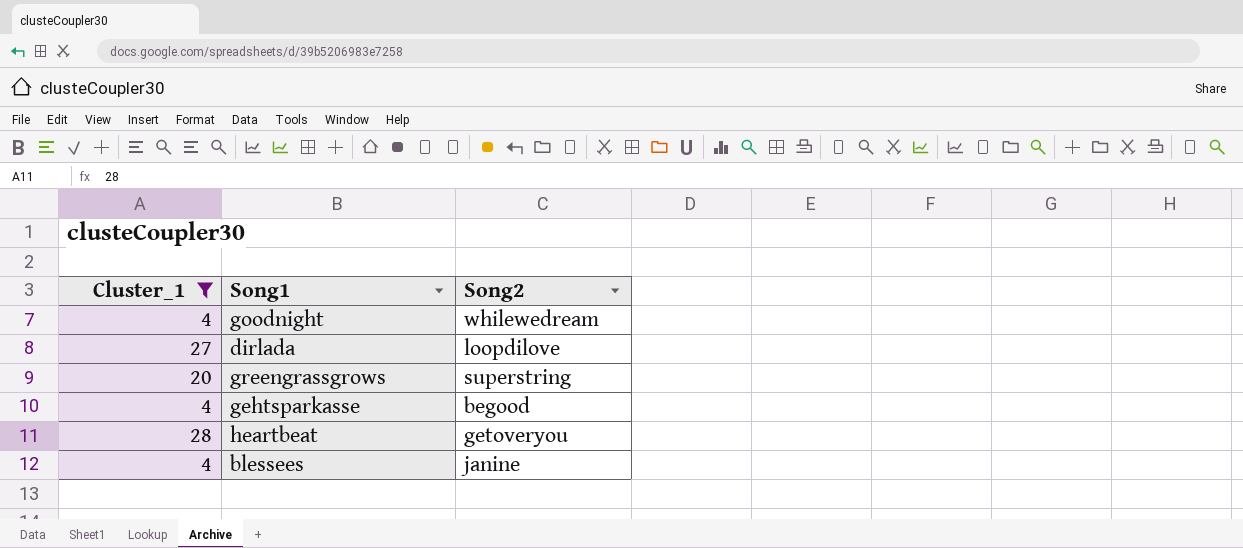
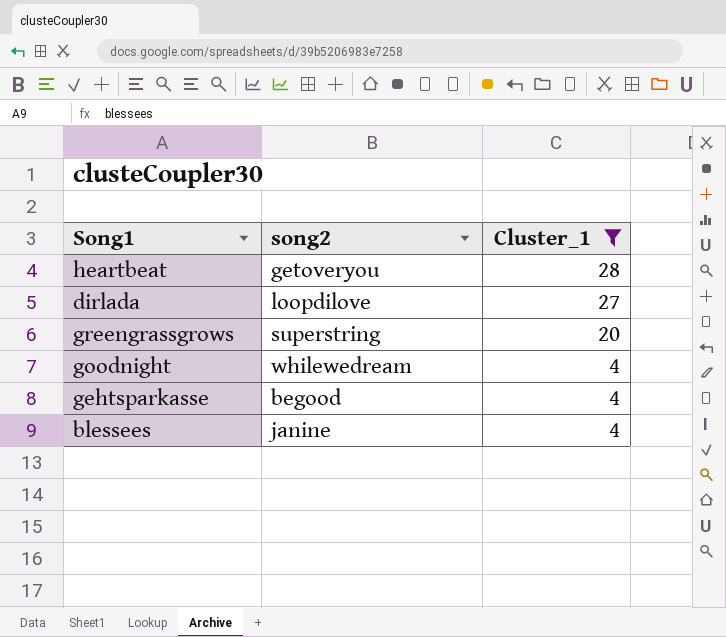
row order: none -> Cluster_1 descending
column name: Song2 -> song2
column Cluster_1 | position: 1 -> 3

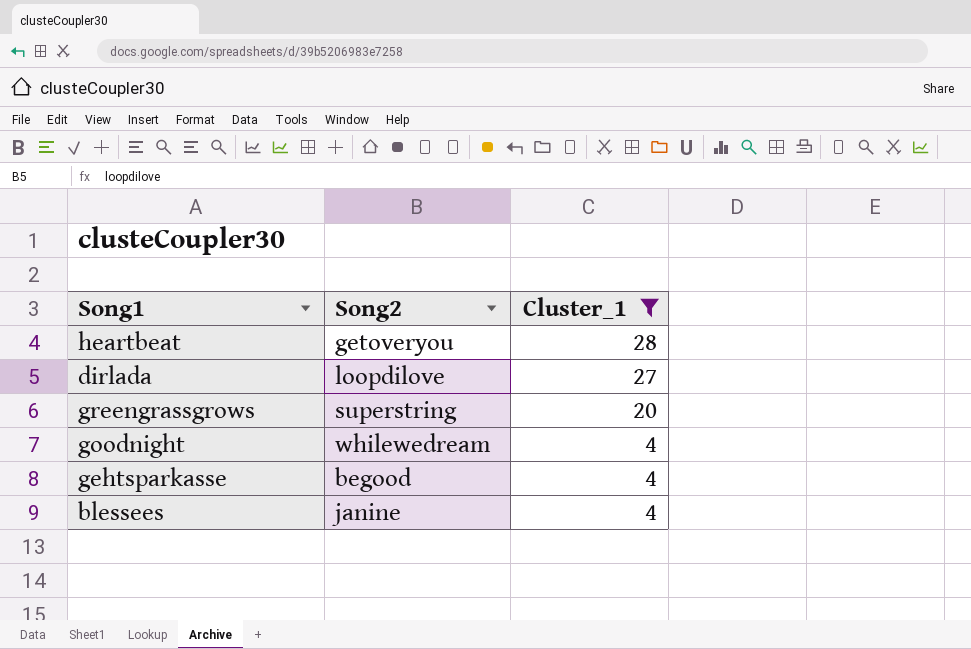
column name: song2 -> Song2

